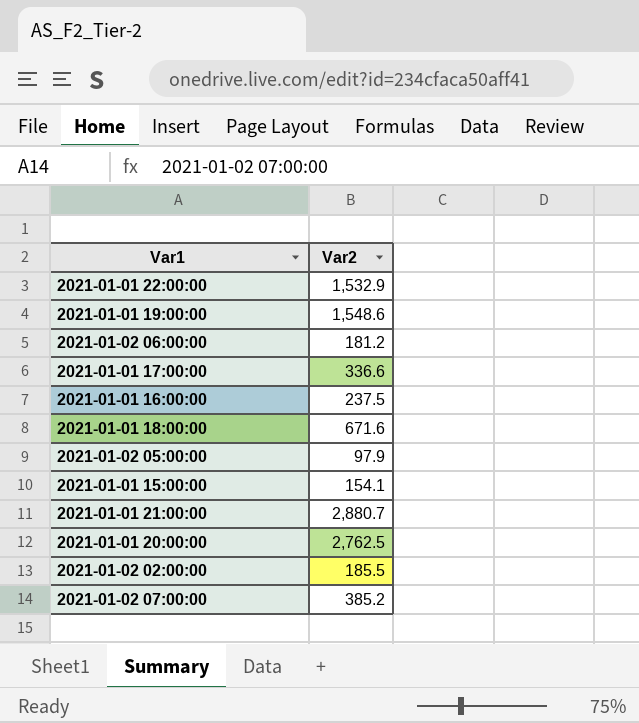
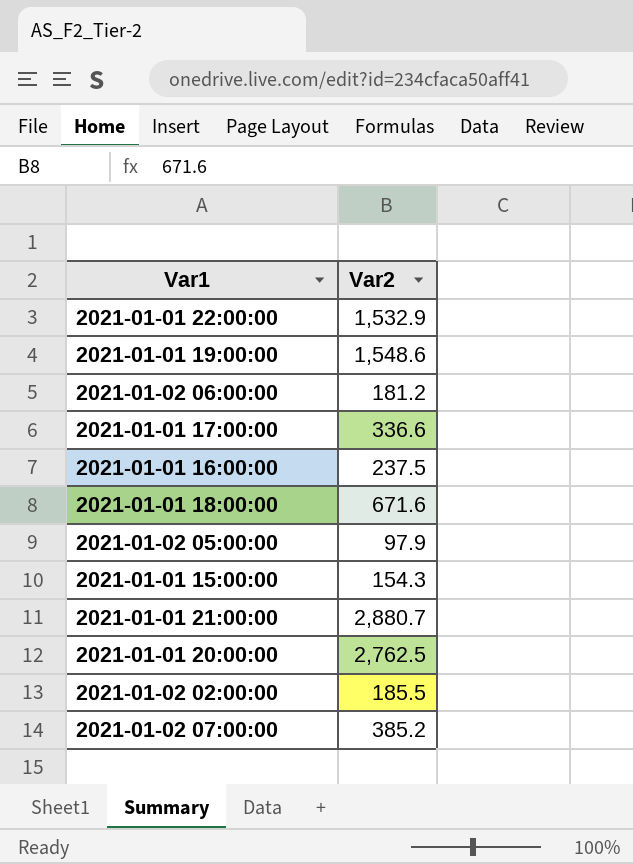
2021-01-01 15:00:00 | Var2: 154.1 -> 154.3

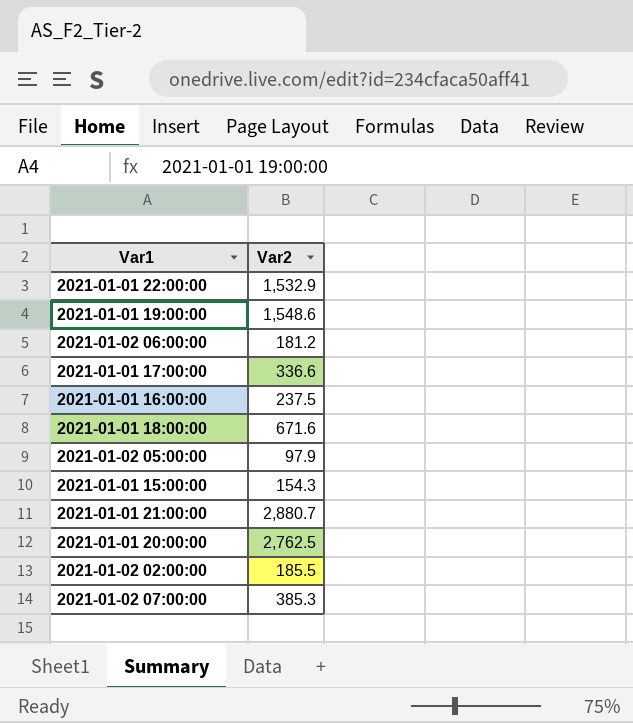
2021-01-02 07:00:00 | Var2: 385.2 -> 385.3

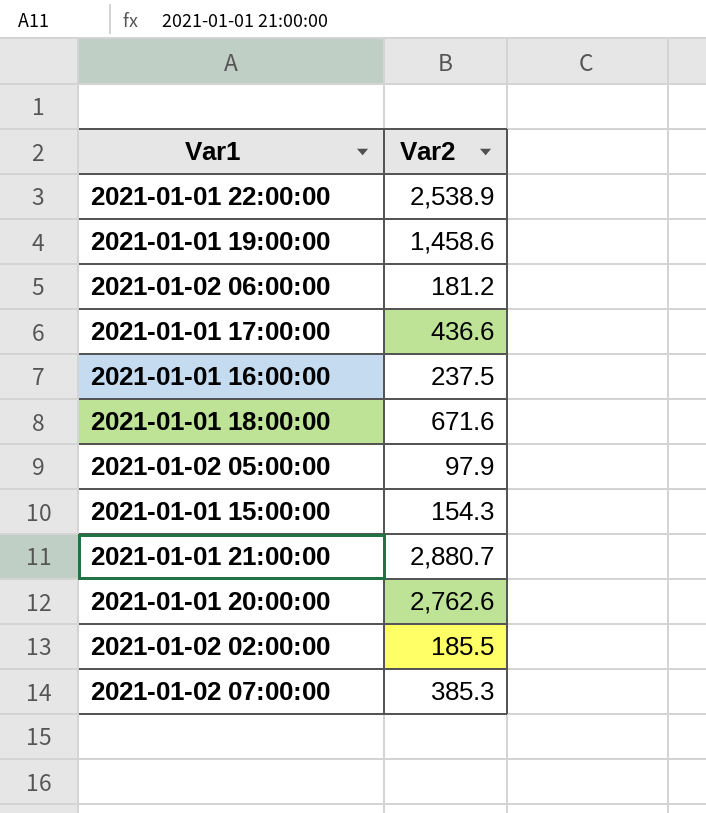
2021-01-01 22:00:00 | Var2: 1,532.9 -> 2,538.9
2021-01-01 19:00:00 | Var2: 1,548.6 -> 1,458.6
2021-01-01 17:00:00 | Var2: 336.6 -> 436.6
2021-01-01 20:00:00 | Var2: 2,762.5 -> 2,762.6

